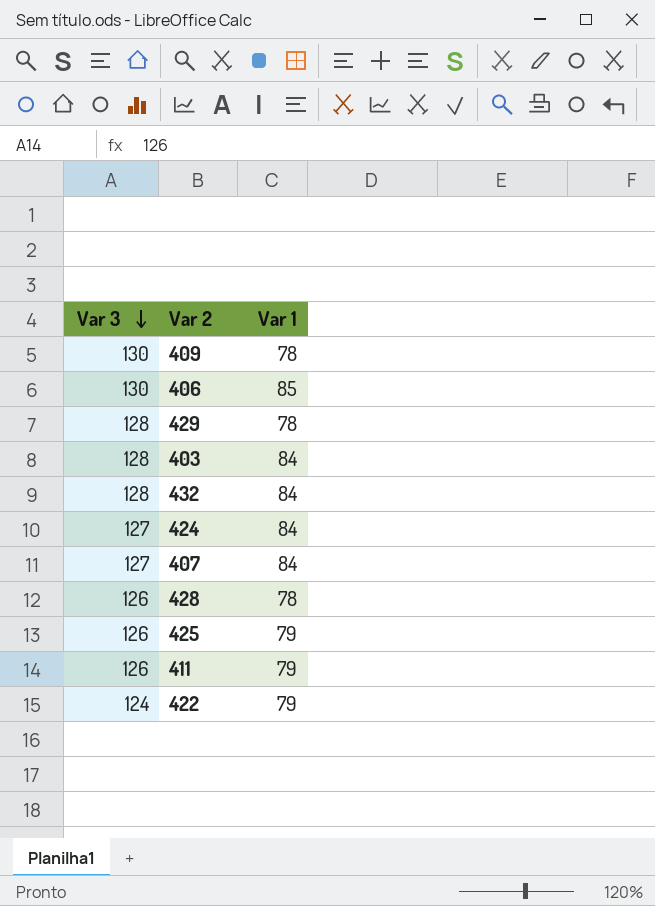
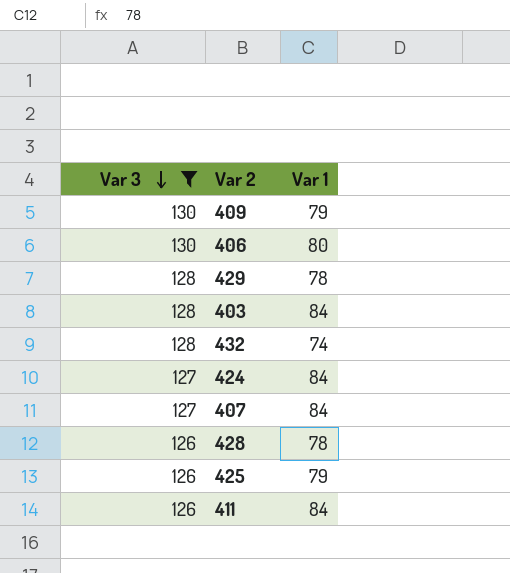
filter: none -> Var 3 != 124
409 | Var 1: 78 -> 79
406 | Var 1: 85 -> 80
432 | Var 1: 84 -> 74
411 | Var 1: 79 -> 84

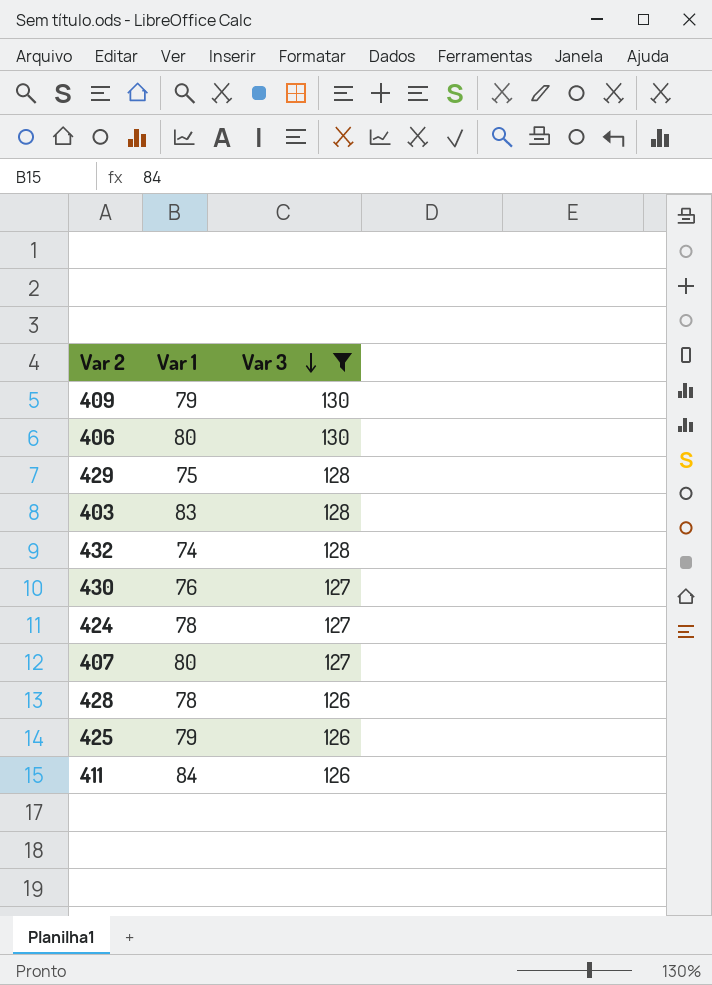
column Var 3 | position: 1 -> 3
429 | Var 1: 78 -> 75
403 | Var 1: 84 -> 83
row 430: none -> 76 | 127
424 | Var 1: 84 -> 78
407 | Var 1: 84 -> 80

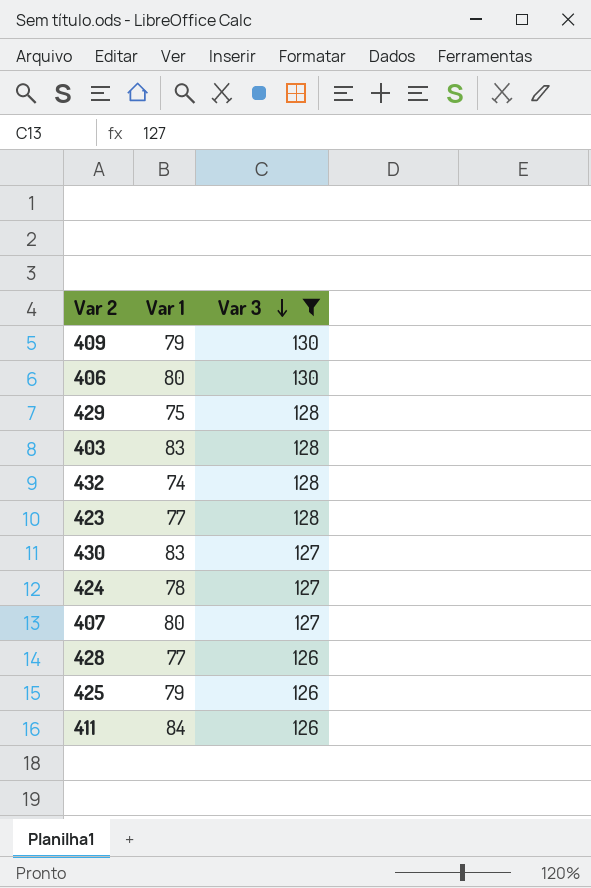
row 423: none -> 77 | 128
430 | Var 1: 76 -> 83
428 | Var 1: 78 -> 77

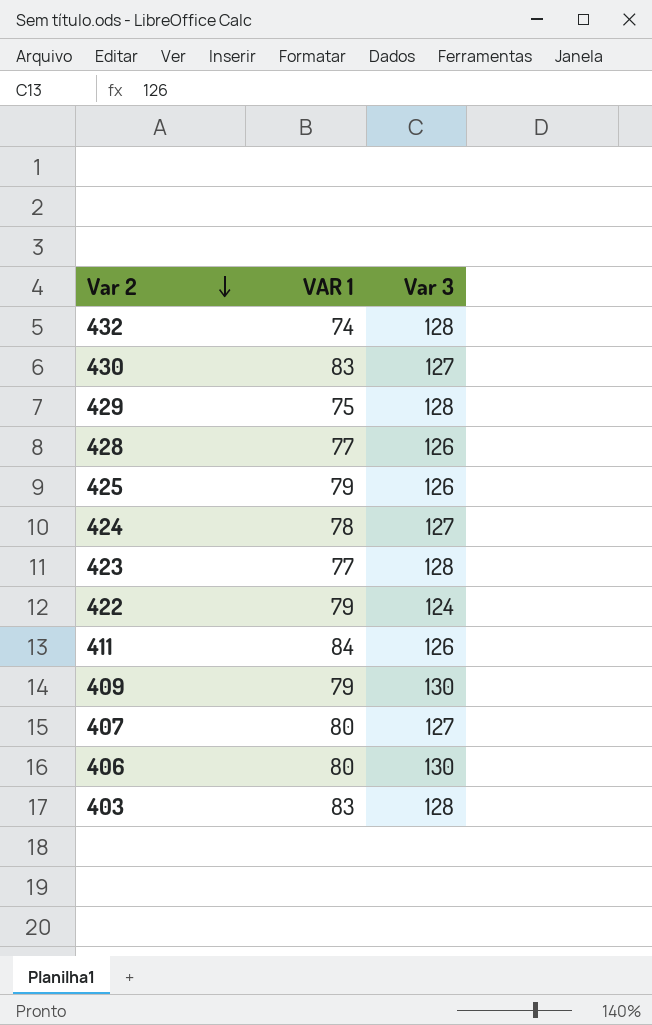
filter: Var 3 != 124 -> none
row order: Var 3 descending -> Var 2 descending
column name: Var 1 -> VAR 1

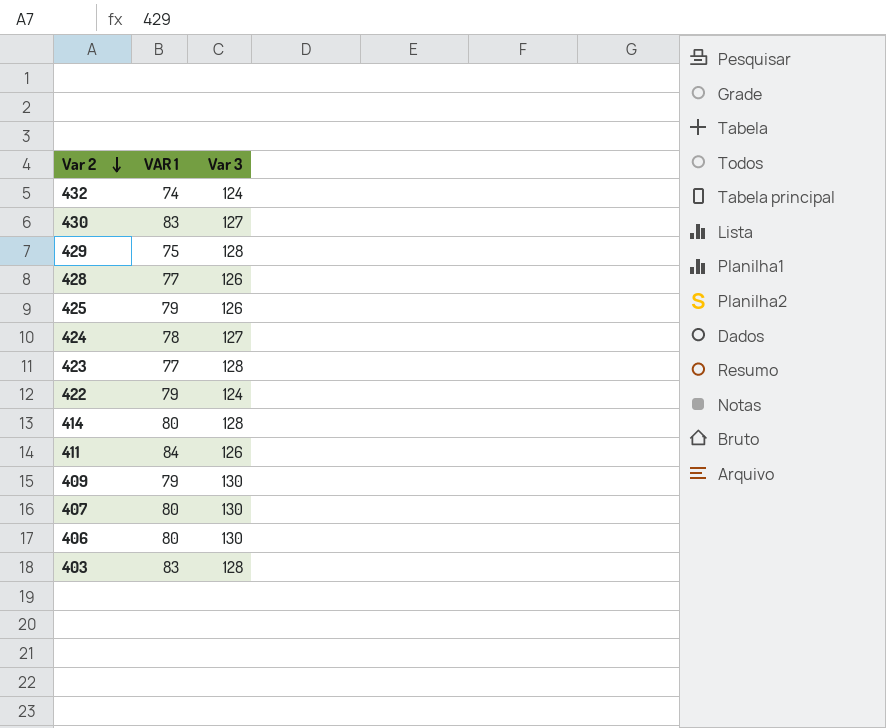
432 | Var 3: 128 -> 124
row 414: none -> 80 | 128
407 | Var 3: 127 -> 130

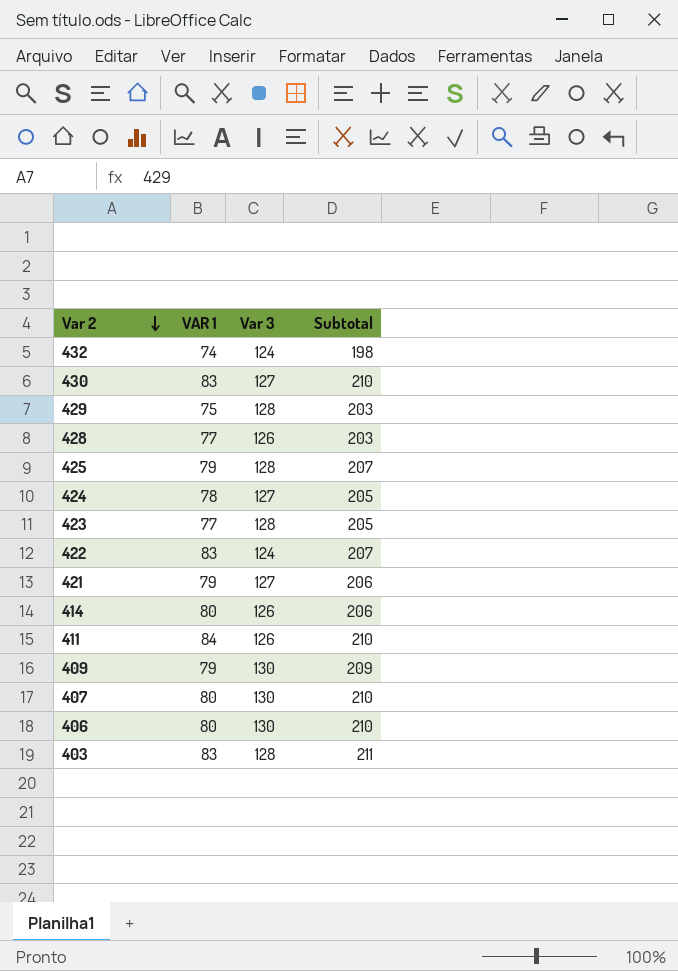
column Subtotal | formula: none -> [VAR 1] + [Var 3]
425 | Var 3: 126 -> 128
422 | VAR 1: 79 -> 83
row 421: none -> 79 | 127 | 206
414 | Var 3: 128 -> 126

